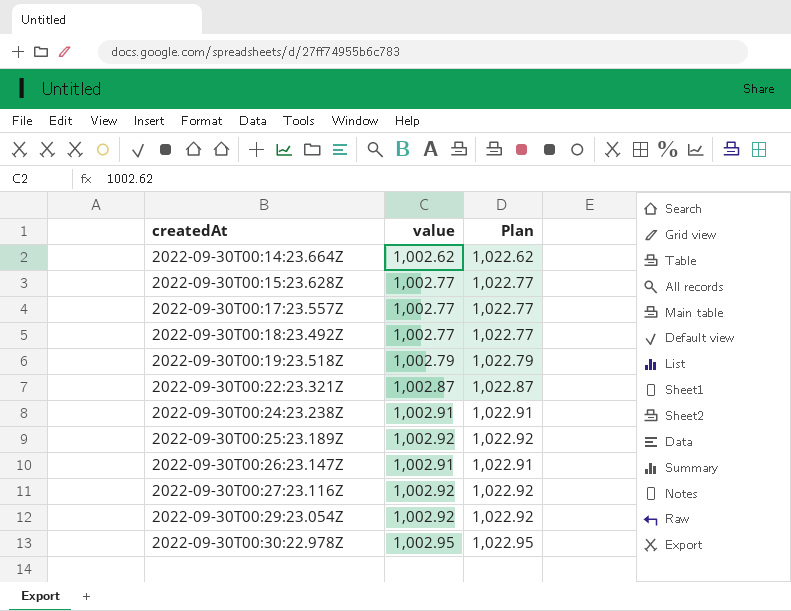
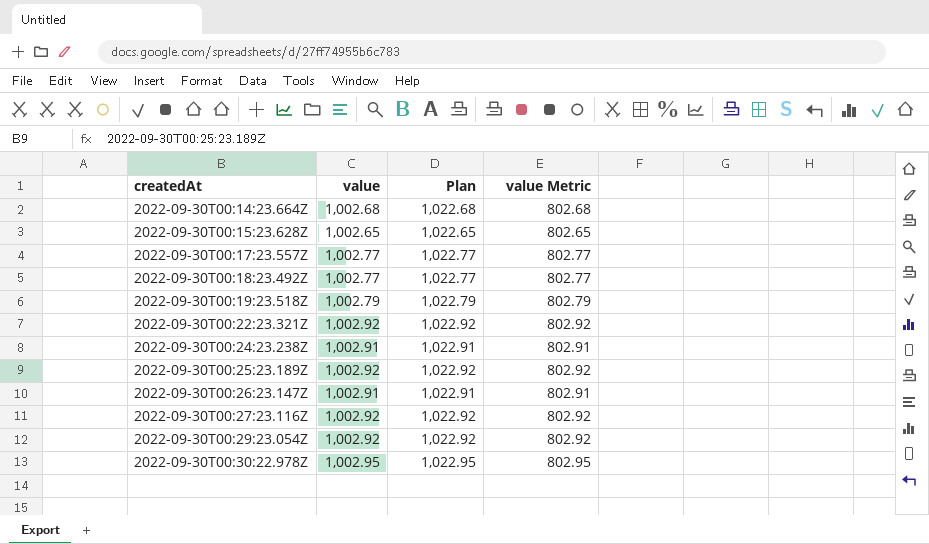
column value Metric | formula: none -> [value] - 200
2022-09-30T00:14:23.664Z | value: 1,002.62 -> 1,002.68
2022-09-30T00:14:23.664Z | Plan: 1,022.62 -> 1,022.68
2022-09-30T00:15:23.628Z | value: 1,002.77 -> 1,002.65
2022-09-30T00:15:23.628Z | Plan: 1,022.77 -> 1,022.65
2022-09-30T00:22:23.321Z | value: 1,002.87 -> 1,002.92
2022-09-30T00:22:23.321Z | Plan: 1,022.87 -> 1,022.92

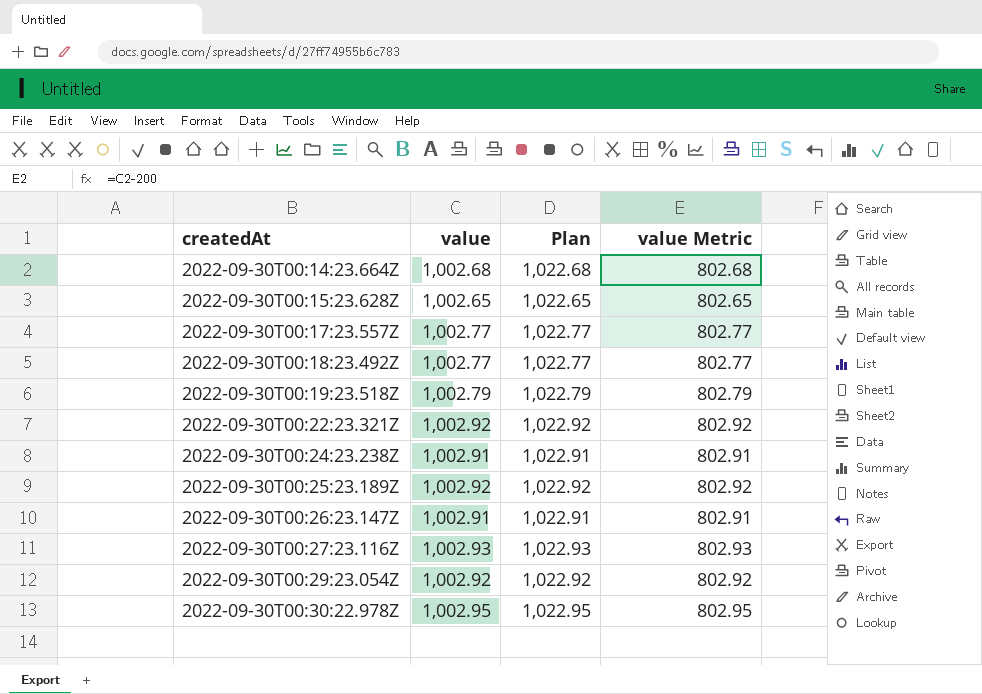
2022-09-30T00:27:23.116Z | value: 1,002.92 -> 1,002.93
2022-09-30T00:27:23.116Z | Plan: 1,022.92 -> 1,022.93
2022-09-30T00:27:23.116Z | value Metric: 802.92 -> 802.93

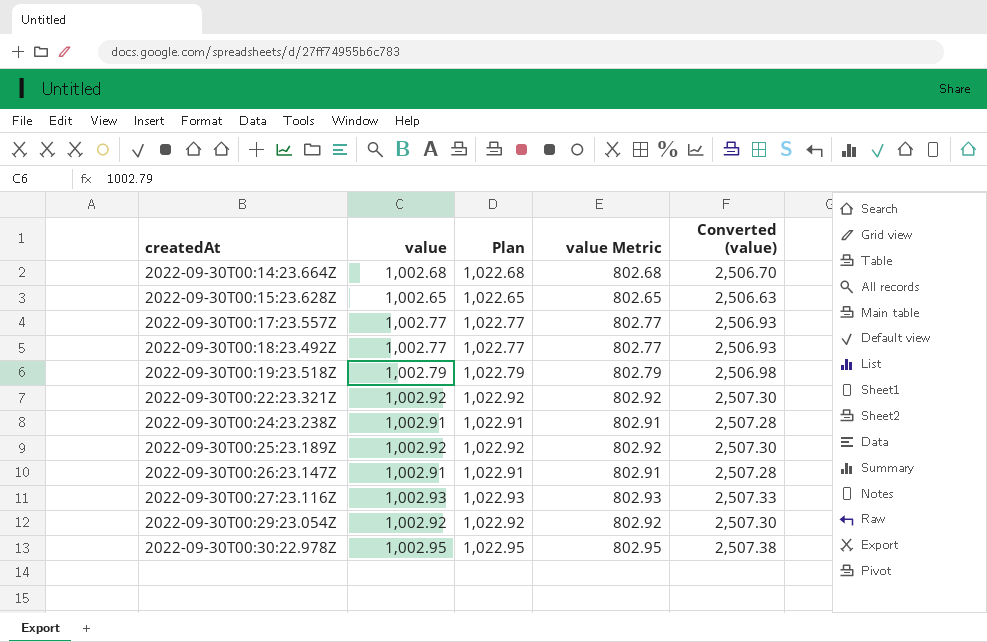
column Converted (value) | formula: none -> [value] * 2.5

